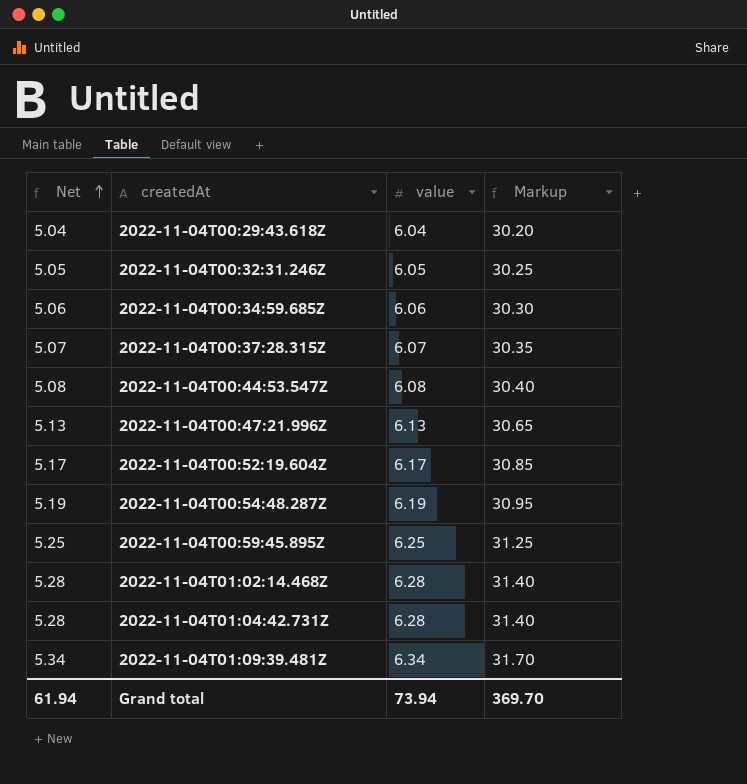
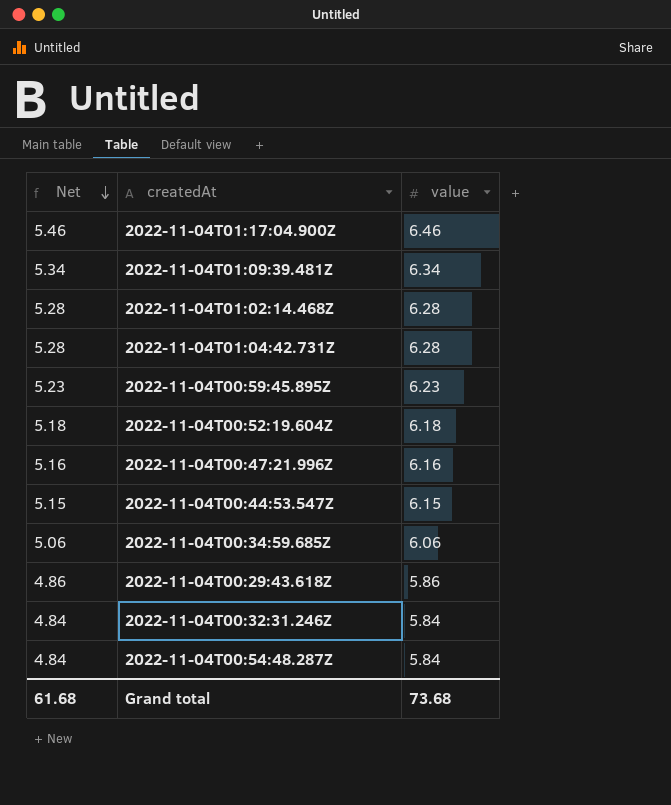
row order: Net ascending -> Net descending
column Markup | formula: [value] * 5 -> none
row 2022-11-04T00:37:28.315Z: 5.07 | 6.07 | 30.35 -> none
row 2022-11-04T01:17:04.900Z: none -> 5.46 | 6.46
2022-11-04T00:59:45.895Z | Net: 5.25 -> 5.23
2022-11-04T00:59:45.895Z | value: 6.25 -> 6.23
2022-11-04T00:52:19.604Z | Net: 5.17 -> 5.18
2022-11-04T00:52:19.604Z | value: 6.17 -> 6.18
2022-11-04T00:47:21.996Z | Net: 5.13 -> 5.16
2022-11-04T00:47:21.996Z | value: 6.13 -> 6.16
2022-11-04T00:44:53.547Z | Net: 5.08 -> 5.15
2022-11-04T00:44:53.547Z | value: 6.08 -> 6.15
2022-11-04T00:29:43.618Z | Net: 5.04 -> 4.86
2022-11-04T00:29:43.618Z | value: 6.04 -> 5.86
2022-11-04T00:32:31.246Z | Net: 5.05 -> 4.84
2022-11-04T00:32:31.246Z | value: 6.05 -> 5.84
2022-11-04T00:54:48.287Z | Net: 5.19 -> 4.84
2022-11-04T00:54:48.287Z | value: 6.19 -> 5.84
Grand total | Net: 61.94 -> 61.68
Grand total | value: 73.94 -> 73.68

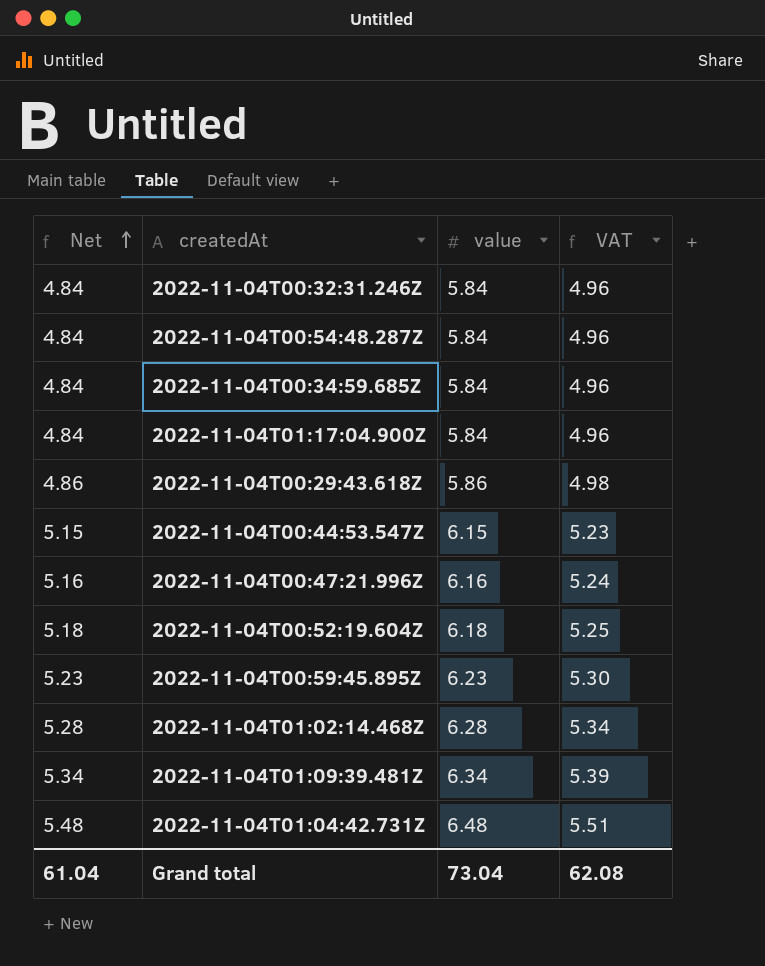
row order: Net descending -> Net ascending
column VAT | formula: none -> [value] * 0.85
2022-11-04T00:34:59.685Z | Net: 5.06 -> 4.84
2022-11-04T00:34:59.685Z | value: 6.06 -> 5.84
2022-11-04T01:17:04.900Z | Net: 5.46 -> 4.84
2022-11-04T01:17:04.900Z | value: 6.46 -> 5.84
2022-11-04T01:04:42.731Z | Net: 5.28 -> 5.48
2022-11-04T01:04:42.731Z | value: 6.28 -> 6.48
Grand total | Net: 61.68 -> 61.04
Grand total | value: 73.68 -> 73.04

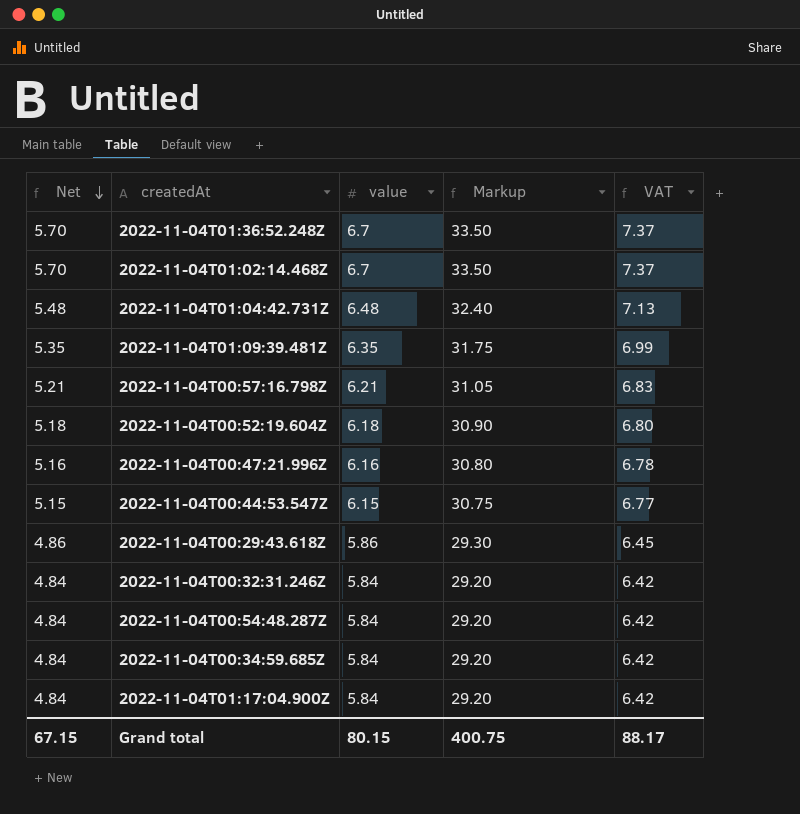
row order: Net ascending -> Net descending
column Markup | formula: none -> [value] * 5
column VAT | formula: [value] * 0.85 -> [value] * 1.1
row 2022-11-04T00:59:45.895Z: 5.23 | 6.23 | 5.30 -> none
row 2022-11-04T01:36:52.248Z: none -> 5.70 | 6.7 | 33.50 | 7.37
2022-11-04T01:02:14.468Z | Net: 5.28 -> 5.70
2022-11-04T01:02:14.468Z | value: 6.28 -> 6.7
2022-11-04T01:09:39.481Z | Net: 5.34 -> 5.35
2022-11-04T01:09:39.481Z | value: 6.34 -> 6.35
row 2022-11-04T00:57:16.798Z: none -> 5.21 | 6.21 | 31.05 | 6.83
Grand total | Net: 61.04 -> 67.15
Grand total | value: 73.04 -> 80.15
Grand total | VAT: 62.08 -> 88.17

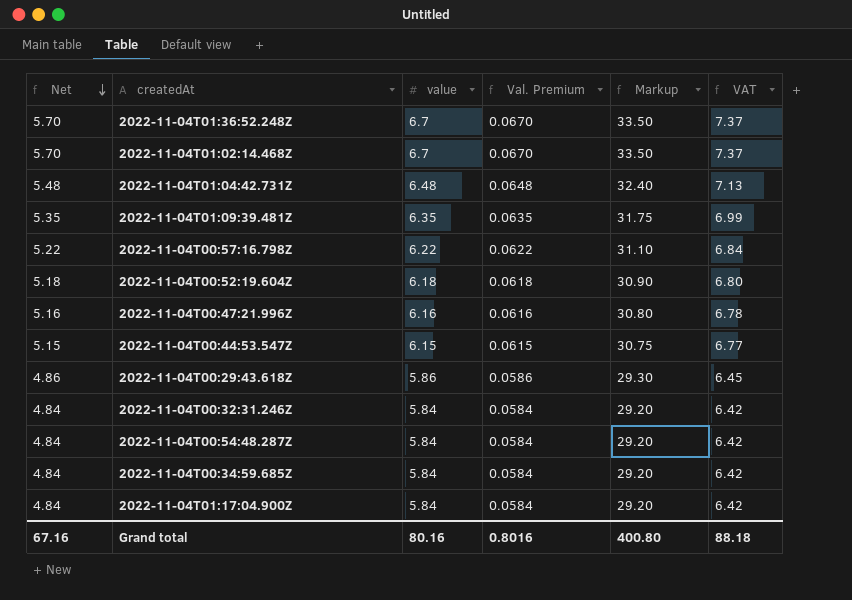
column Val. Premium | formula: none -> [value] * 0.01
2022-11-04T00:57:16.798Z | Net: 5.21 -> 5.22
2022-11-04T00:57:16.798Z | value: 6.21 -> 6.22
2022-11-04T00:57:16.798Z | Markup: 31.05 -> 31.10
2022-11-04T00:57:16.798Z | VAT: 6.83 -> 6.84
Grand total | Net: 67.15 -> 67.16
Grand total | value: 80.15 -> 80.16
Grand total | Markup: 400.75 -> 400.80
Grand total | VAT: 88.17 -> 88.18

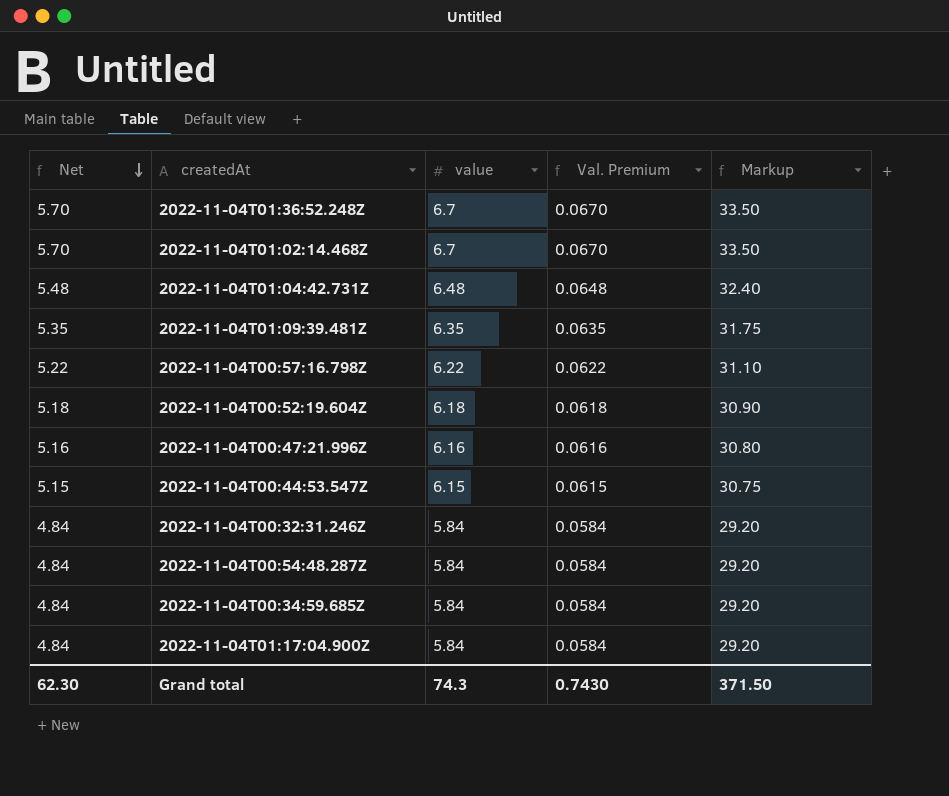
column VAT | formula: [value] * 1.1 -> none
row 2022-11-04T00:29:43.618Z: 4.86 | 5.86 | 0.0586 | 29.30 | 6.45 -> none
Grand total | Net: 67.16 -> 62.30
Grand total | value: 80.16 -> 74.3
Grand total | Val. Premium: 0.8016 -> 0.7430
Grand total | Markup: 400.80 -> 371.50

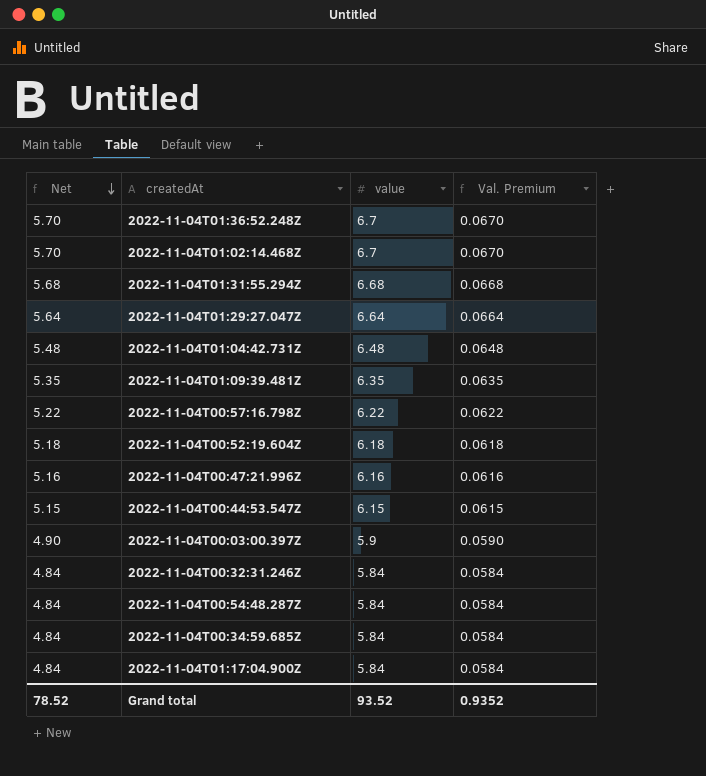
column Markup | formula: [value] * 5 -> none
row 2022-11-04T01:31:55.294Z: none -> 5.68 | 6.68 | 0.0668
row 2022-11-04T01:29:27.047Z: none -> 5.64 | 6.64 | 0.0664
row 2022-11-04T00:03:00.397Z: none -> 4.90 | 5.9 | 0.0590
Grand total | Net: 62.30 -> 78.52
Grand total | value: 74.3 -> 93.52
Grand total | Val. Premium: 0.7430 -> 0.9352

